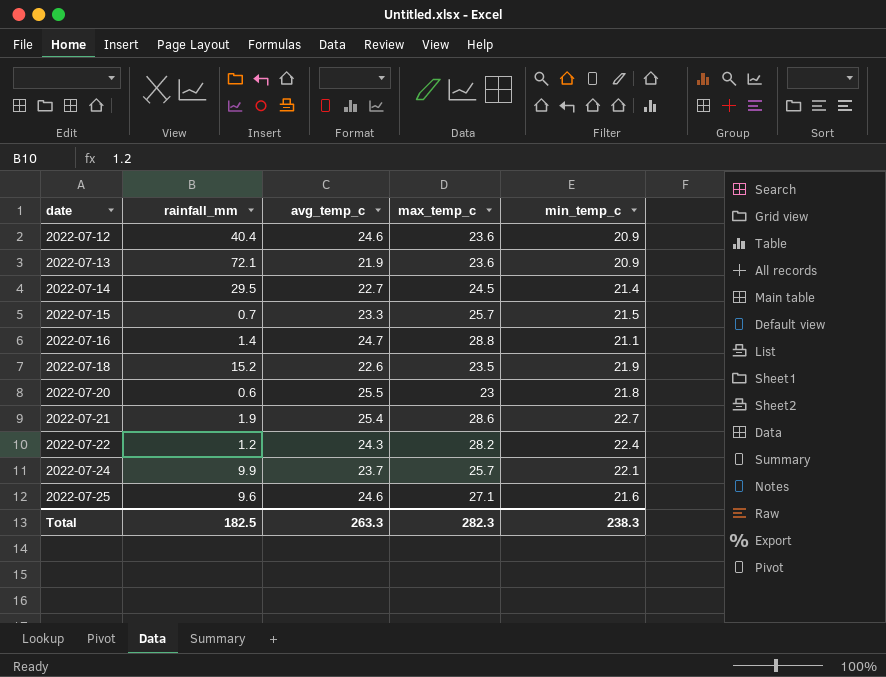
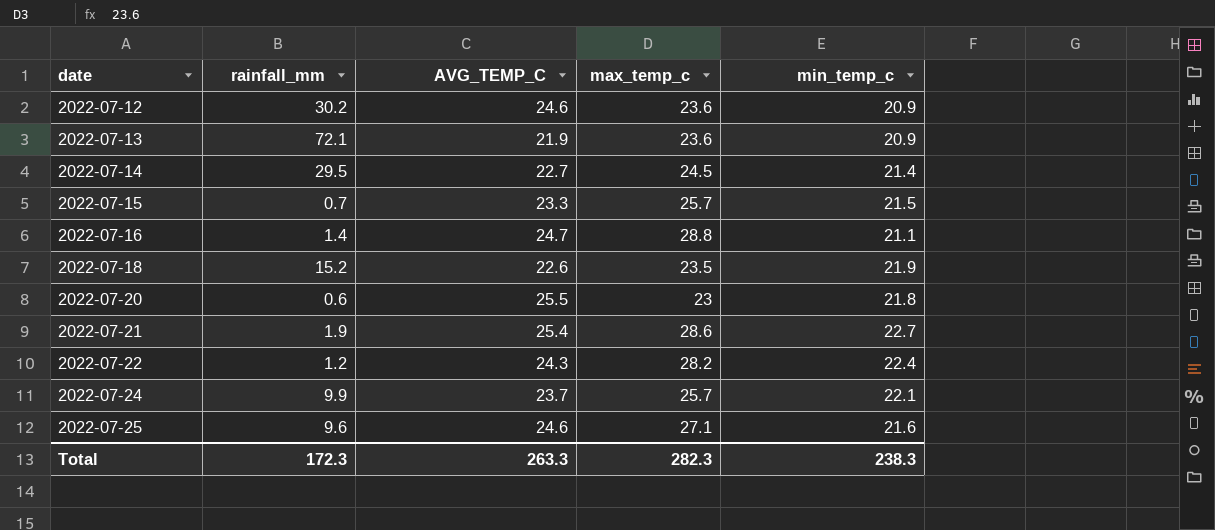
column name: avg_temp_c -> AVG_TEMP_C
2022-07-12 | rainfall_mm: 40.4 -> 30.2
Total | rainfall_mm: 182.5 -> 172.3

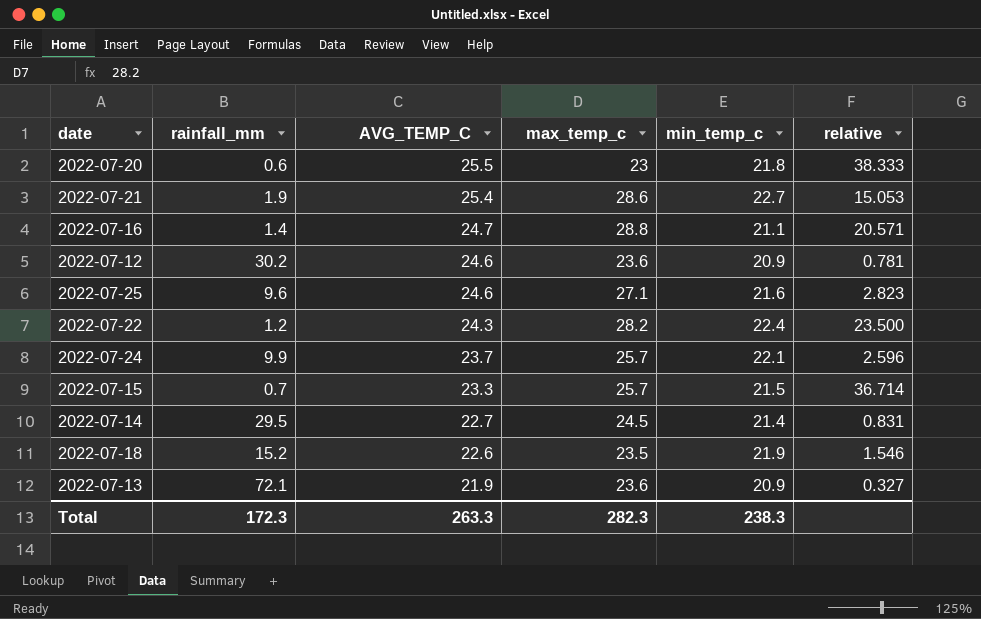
row order: date ascending -> AVG_TEMP_C descending
column relative | formula: none -> [max_temp_c] / [rainfall_mm]

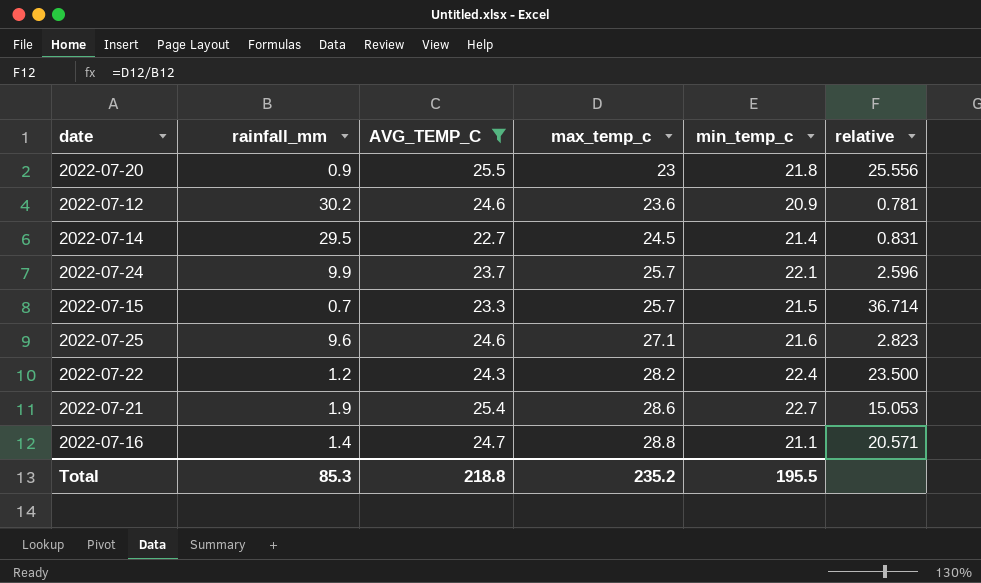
filter: none -> AVG_TEMP_C >= 22.7
row order: AVG_TEMP_C descending -> max_temp_c ascending
2022-07-20 | rainfall_mm: 0.6 -> 0.9
2022-07-20 | relative: 38.333 -> 25.556
Total | rainfall_mm: 172.3 -> 85.3
Total | AVG_TEMP_C: 263.3 -> 218.8
Total | max_temp_c: 282.3 -> 235.2
Total | min_temp_c: 238.3 -> 195.5

